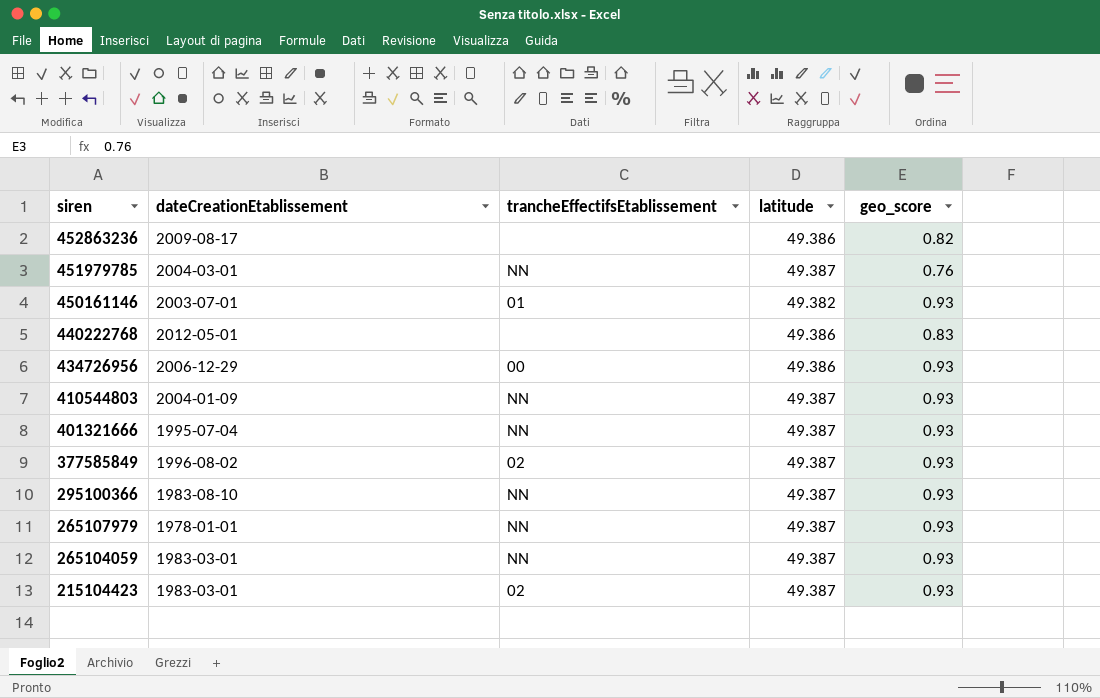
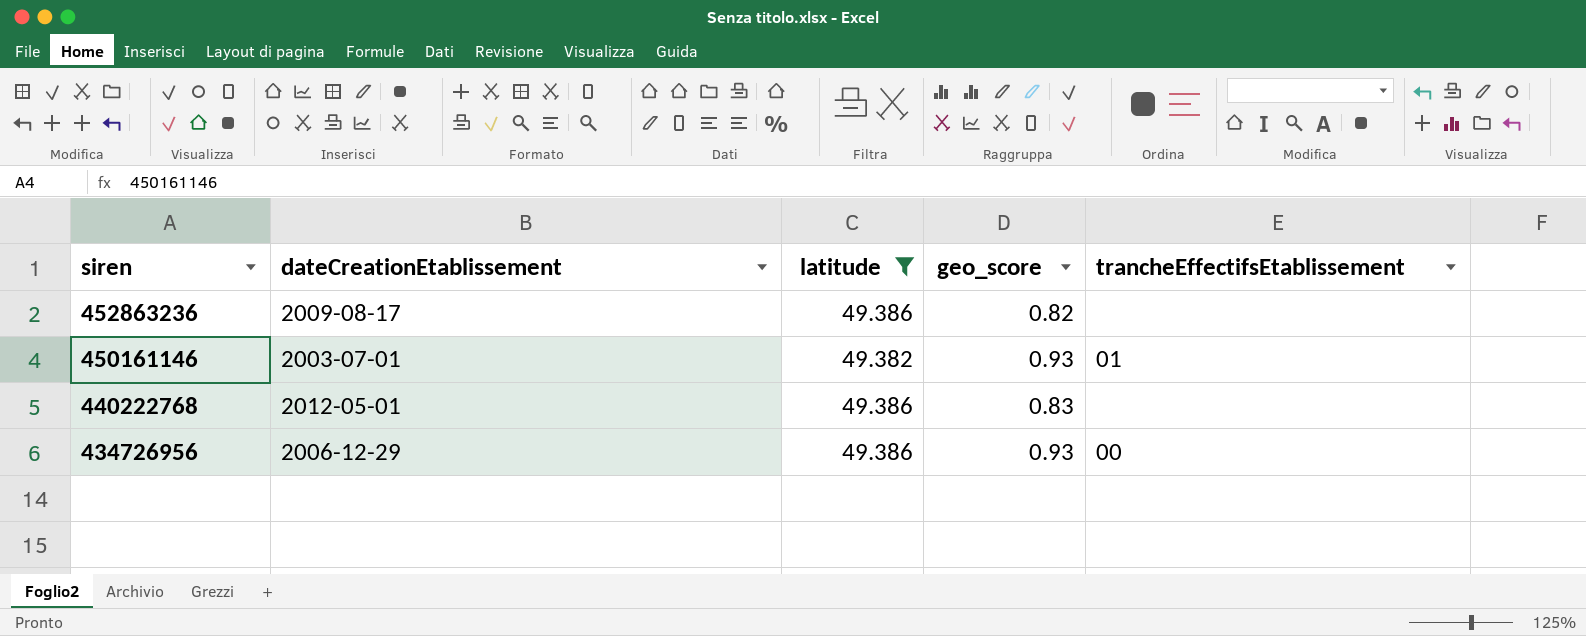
filter: none -> latitude != 49.387
column trancheEffectifsEtablissement | position: 3 -> 5

